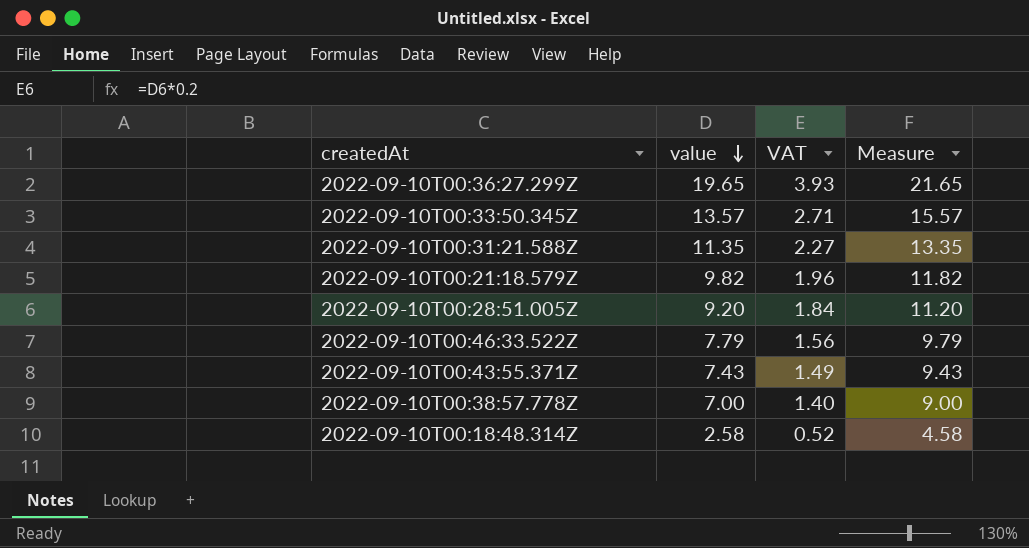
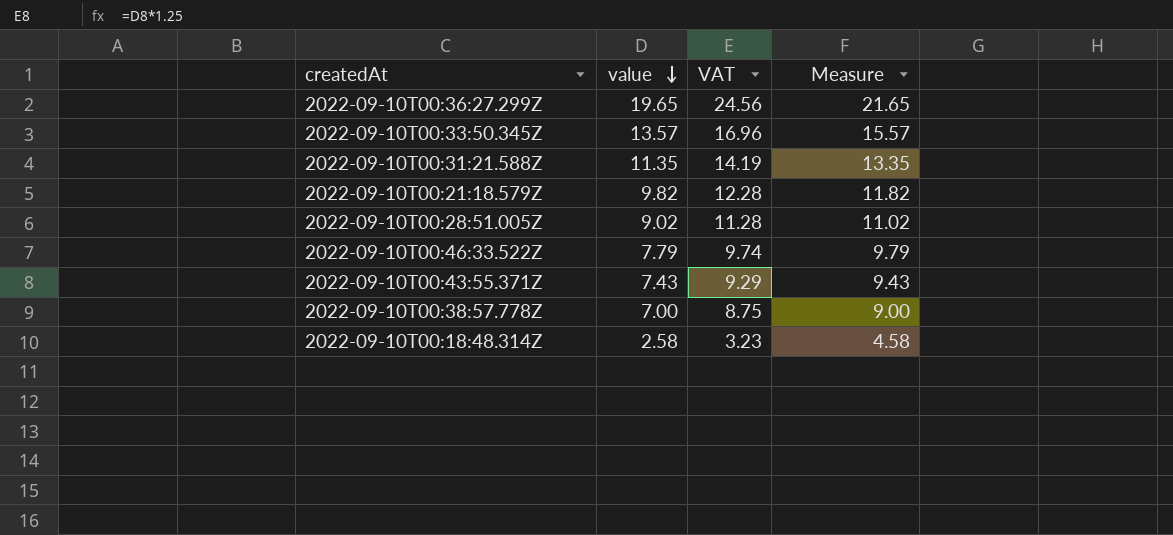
column VAT | formula: [value] * 0.2 -> [value] * 1.25
2022-09-10T00:28:51.005Z | value: 9.20 -> 9.02
2022-09-10T00:28:51.005Z | Measure: 11.20 -> 11.02

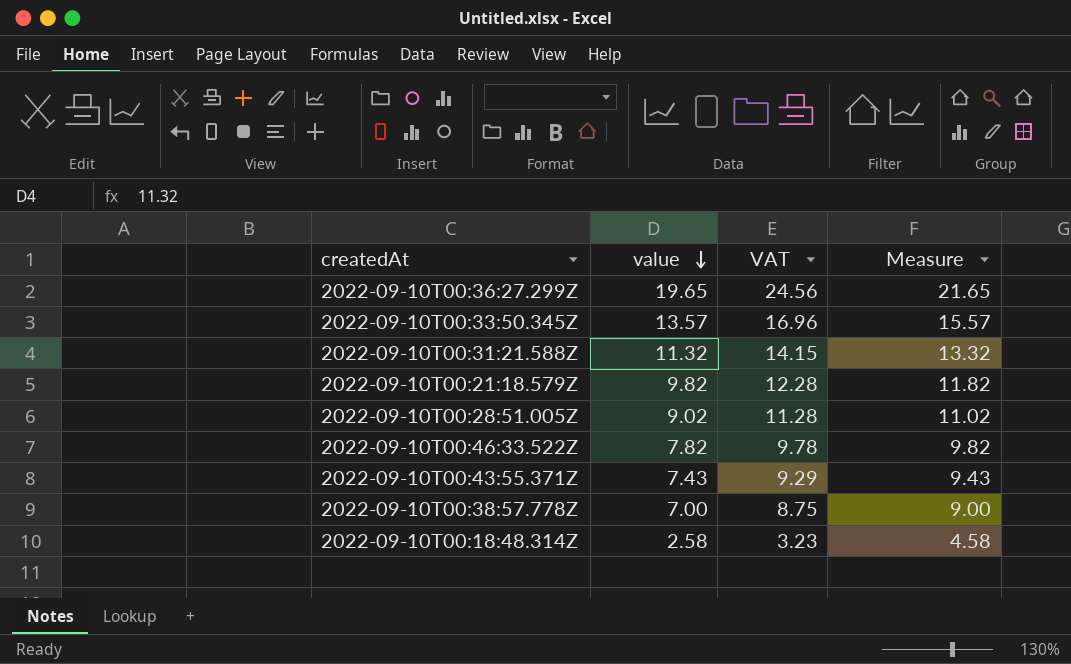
2022-09-10T00:31:21.588Z | value: 11.35 -> 11.32
2022-09-10T00:31:21.588Z | VAT: 14.19 -> 14.15
2022-09-10T00:31:21.588Z | Measure: 13.35 -> 13.32
2022-09-10T00:46:33.522Z | value: 7.79 -> 7.82
2022-09-10T00:46:33.522Z | VAT: 9.74 -> 9.78
2022-09-10T00:46:33.522Z | Measure: 9.79 -> 9.82

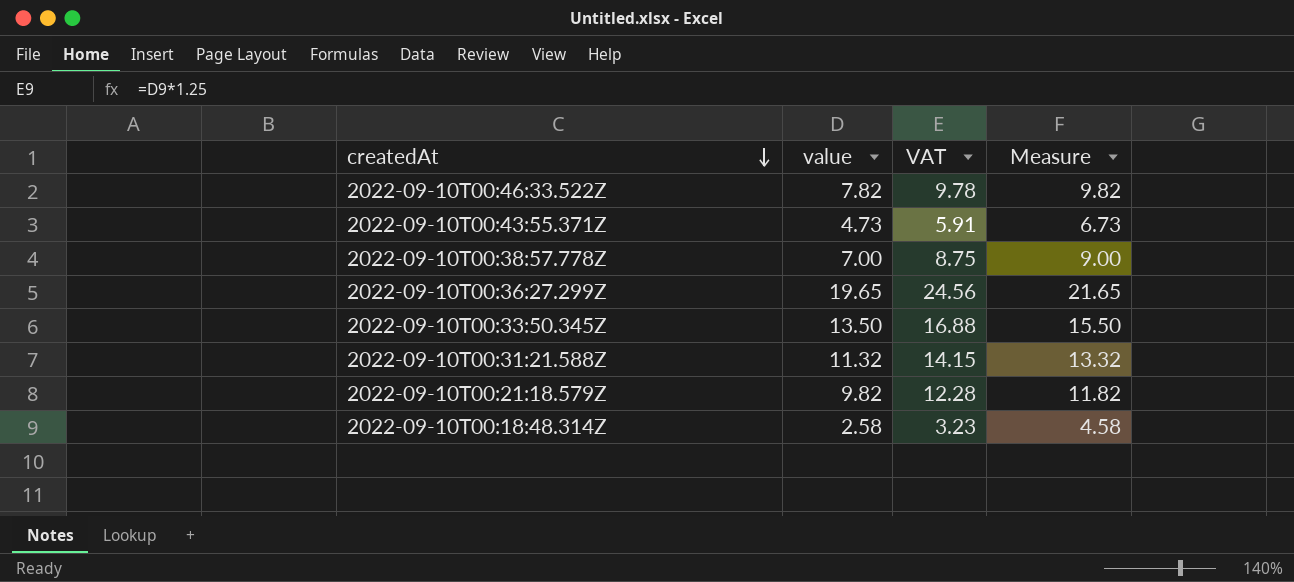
row order: value descending -> createdAt descending
row 2022-09-10T00:28:51.005Z: 9.02 | 11.28 | 11.02 -> none
2022-09-10T00:43:55.371Z | value: 7.43 -> 4.73
2022-09-10T00:43:55.371Z | VAT: 9.29 -> 5.91
2022-09-10T00:43:55.371Z | Measure: 9.43 -> 6.73
2022-09-10T00:33:50.345Z | value: 13.57 -> 13.50
2022-09-10T00:33:50.345Z | VAT: 16.96 -> 16.88
2022-09-10T00:33:50.345Z | Measure: 15.57 -> 15.50

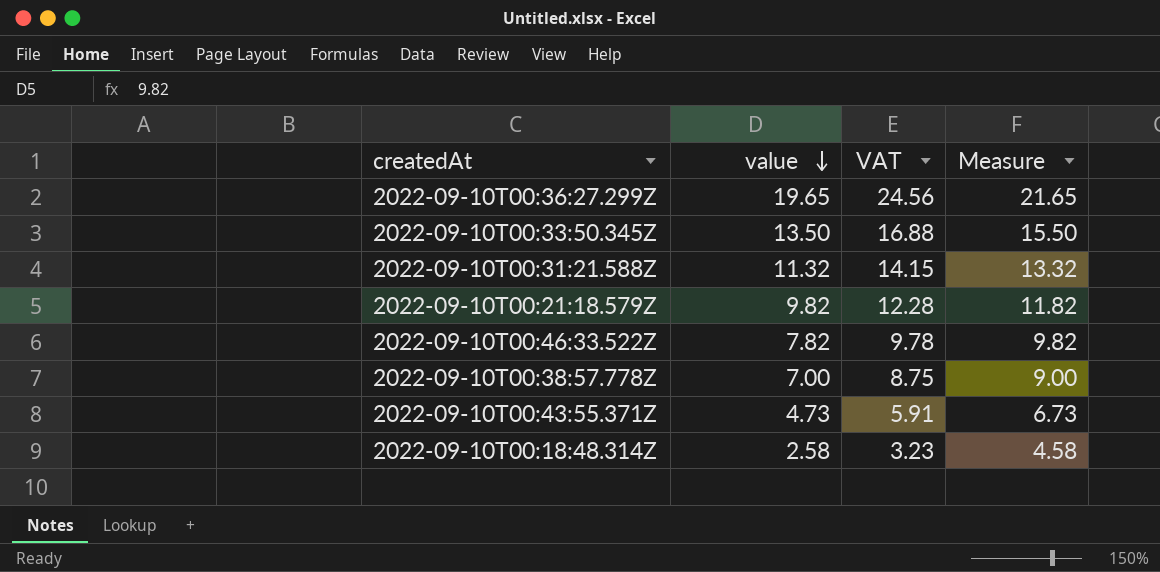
row order: createdAt descending -> value descending

